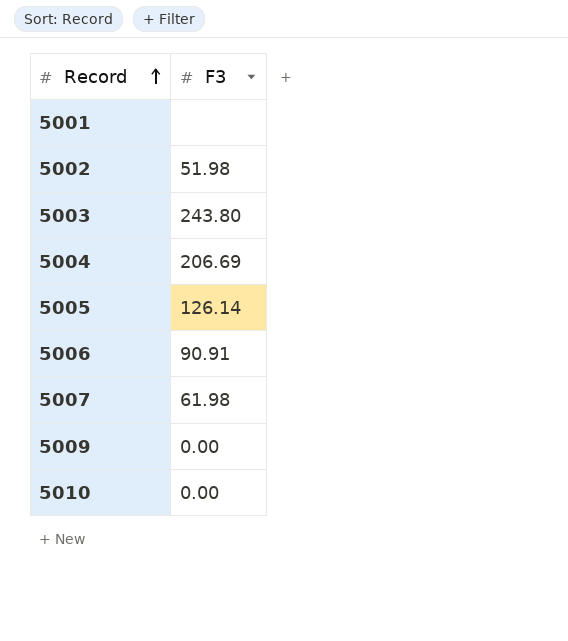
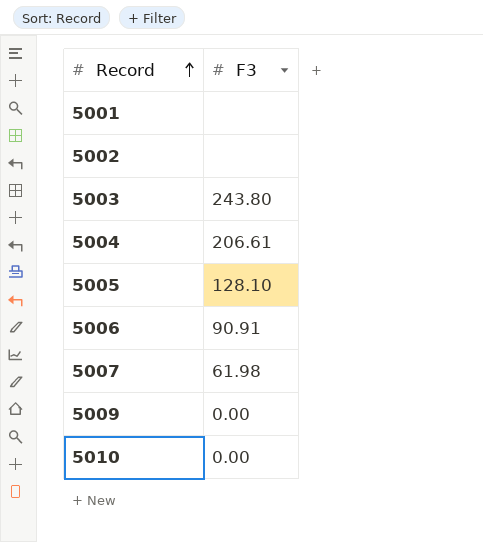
5002 | F3: 51.98 -> none
5004 | F3: 206.69 -> 206.61
5005 | F3: 126.14 -> 128.10

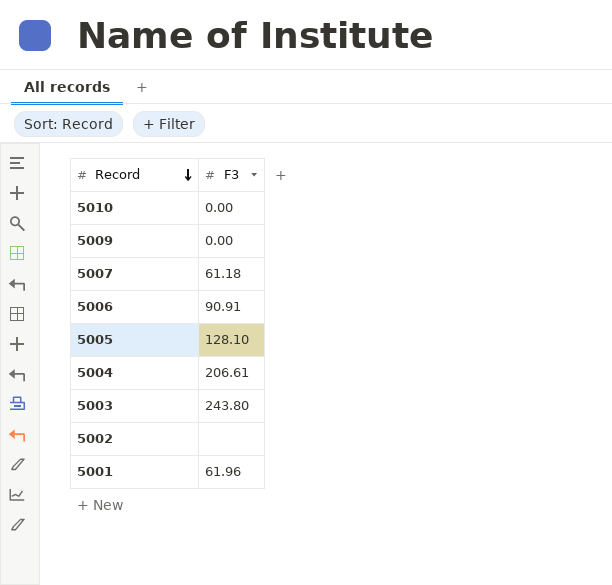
row order: Record ascending -> Record descending
5007 | F3: 61.98 -> 61.18
5001 | F3: none -> 61.96

